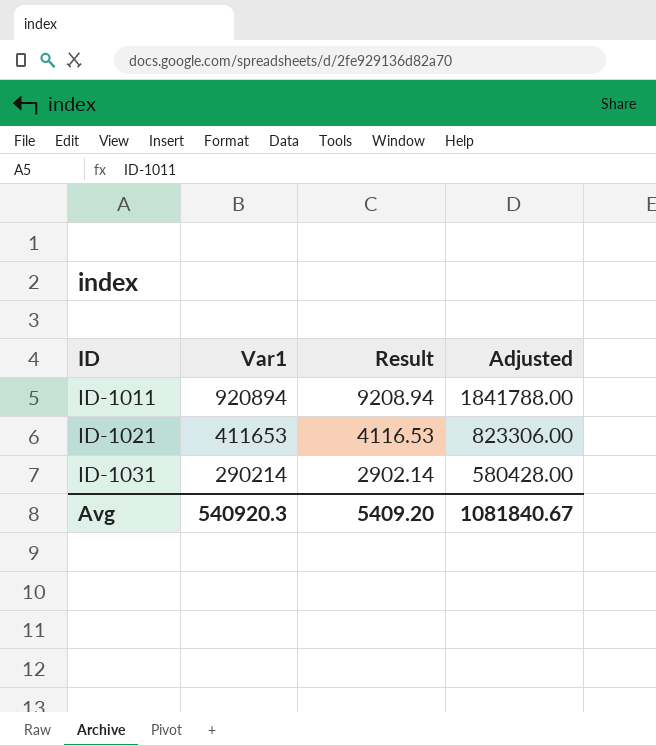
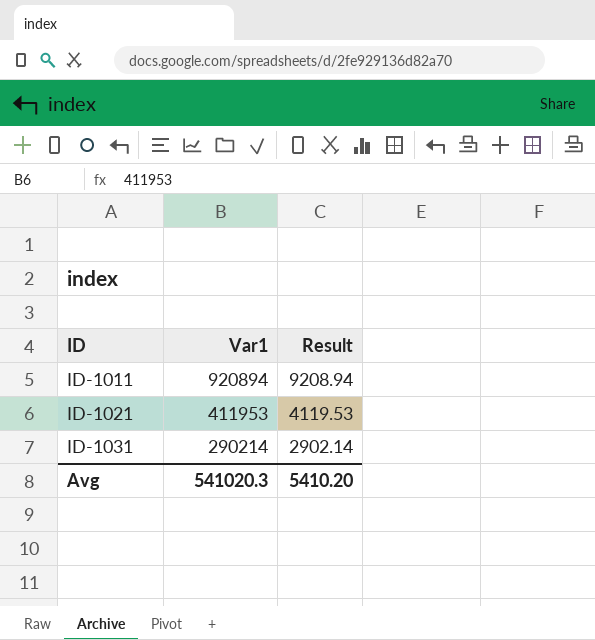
column Adjusted | formula: [Var1] * 2 -> none
ID-1021 | Var1: 411653 -> 411953
ID-1021 | Result: 4116.53 -> 4119.53
Avg | Var1: 540920.3 -> 541020.3
Avg | Result: 5409.20 -> 5410.20

